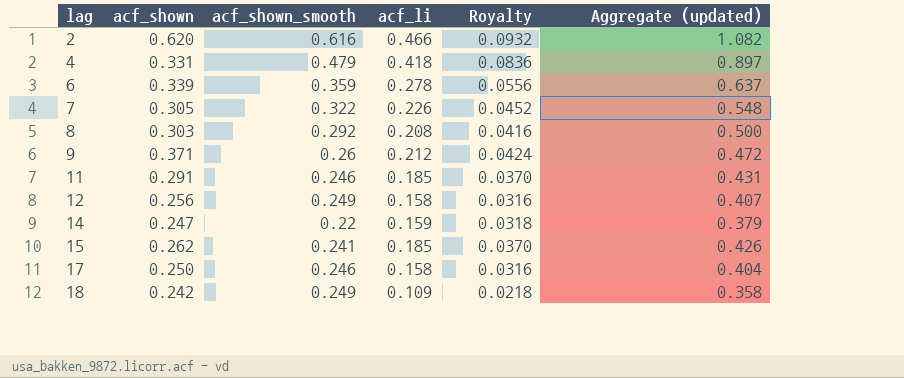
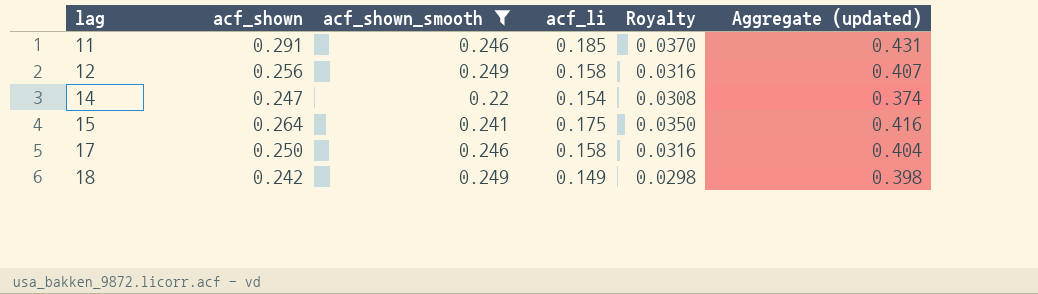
filter: none -> acf_shown_smooth <= 0.249
14 | acf_li: 0.159 -> 0.154
14 | Royalty: 0.0318 -> 0.0308
14 | Aggregate (updated): 0.379 -> 0.374
15 | acf_shown: 0.262 -> 0.264
15 | acf_li: 0.185 -> 0.175
15 | Royalty: 0.0370 -> 0.0350
15 | Aggregate (updated): 0.426 -> 0.416
18 | acf_li: 0.109 -> 0.149
18 | Royalty: 0.0218 -> 0.0298
18 | Aggregate (updated): 0.358 -> 0.398

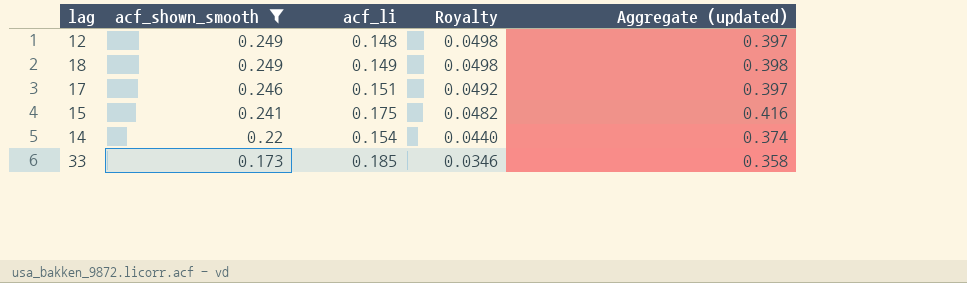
row order: lag ascending -> acf_shown_smooth descending
column acf_shown | position: 2 -> none
column Royalty | formula: [acf_li] * 0.2 -> [acf_shown_smooth] * 0.2
row 11: 0.291 | 0.246 | 0.185 | 0.0370 | 0.431 -> none
12 | acf_li: 0.158 -> 0.148
12 | Aggregate (updated): 0.407 -> 0.397
17 | acf_li: 0.158 -> 0.151
17 | Aggregate (updated): 0.404 -> 0.397
row 33: none -> 0.173 | 0.185 | 0.0346 | 0.358

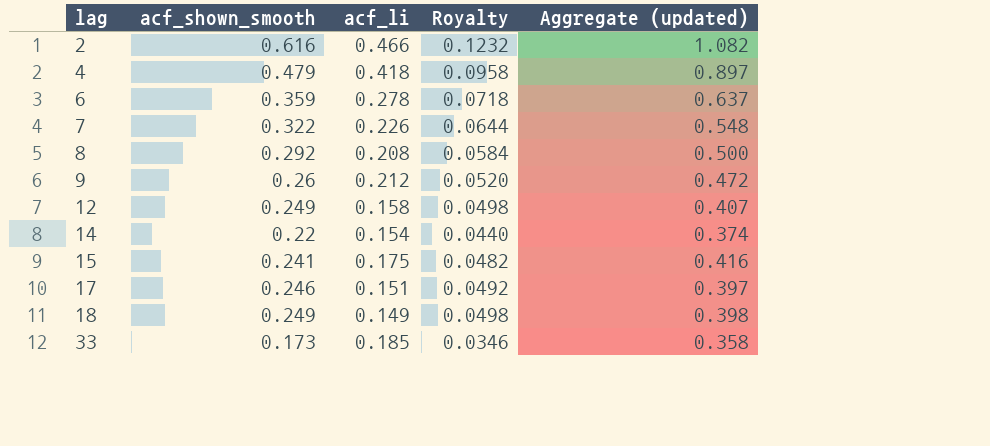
filter: acf_shown_smooth <= 0.249 -> none
row order: acf_shown_smooth descending -> lag ascending
12 | acf_li: 0.148 -> 0.158
12 | Aggregate (updated): 0.397 -> 0.407

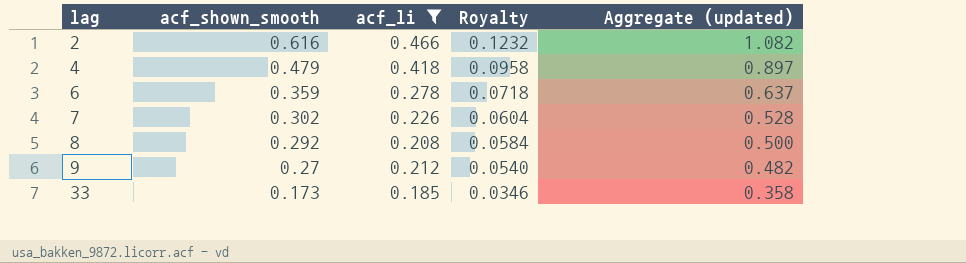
filter: none -> acf_li >= 0.185
7 | acf_shown_smooth: 0.322 -> 0.302
7 | Royalty: 0.0644 -> 0.0604
7 | Aggregate (updated): 0.548 -> 0.528
9 | acf_shown_smooth: 0.26 -> 0.27
9 | Royalty: 0.0520 -> 0.0540
9 | Aggregate (updated): 0.472 -> 0.482

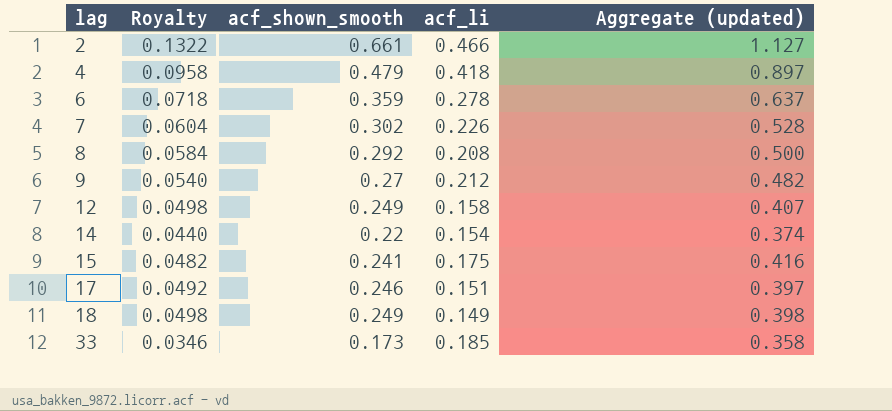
filter: acf_li >= 0.185 -> none
column Royalty | position: 4 -> 2
2 | Royalty: 0.1232 -> 0.1322
2 | acf_shown_smooth: 0.616 -> 0.661
2 | Aggregate (updated): 1.082 -> 1.127

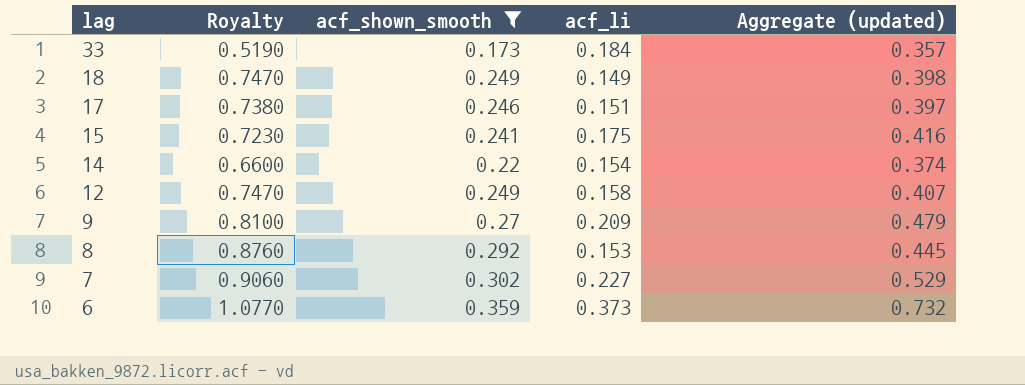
filter: none -> acf_shown_smooth <= 0.359
row order: lag ascending -> lag descending
column Royalty | formula: [acf_shown_smooth] * 0.2 -> [acf_shown_smooth] * 3
33 | acf_li: 0.185 -> 0.184
33 | Aggregate (updated): 0.358 -> 0.357
9 | acf_li: 0.212 -> 0.209
9 | Aggregate (updated): 0.482 -> 0.479
8 | acf_li: 0.208 -> 0.153
8 | Aggregate (updated): 0.500 -> 0.445
7 | acf_li: 0.226 -> 0.227
7 | Aggregate (updated): 0.528 -> 0.529
6 | acf_li: 0.278 -> 0.373
6 | Aggregate (updated): 0.637 -> 0.732

